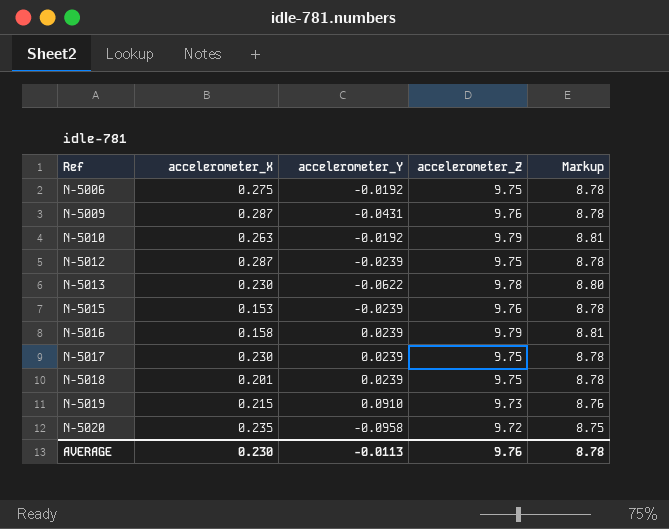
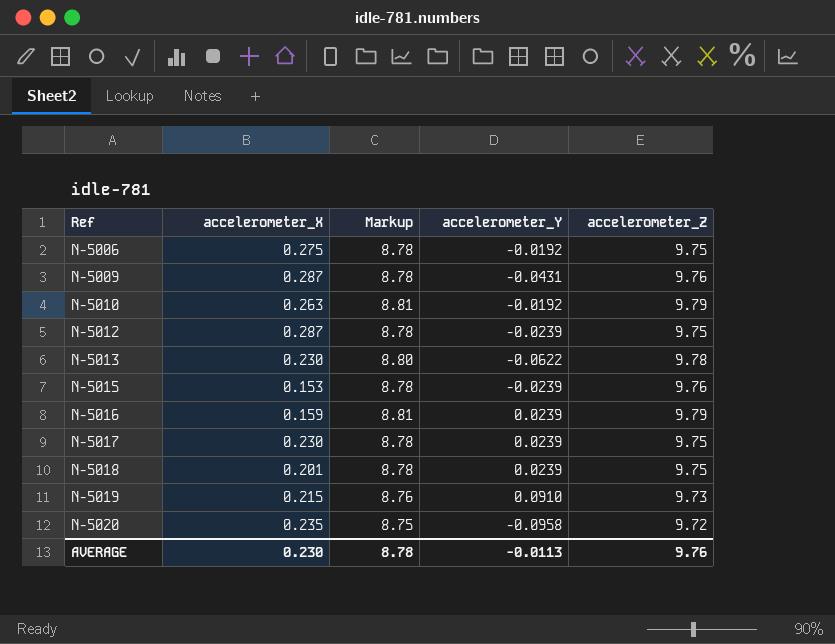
column Markup | position: 5 -> 3
N-5016 | accelerometer_X: 0.158 -> 0.159

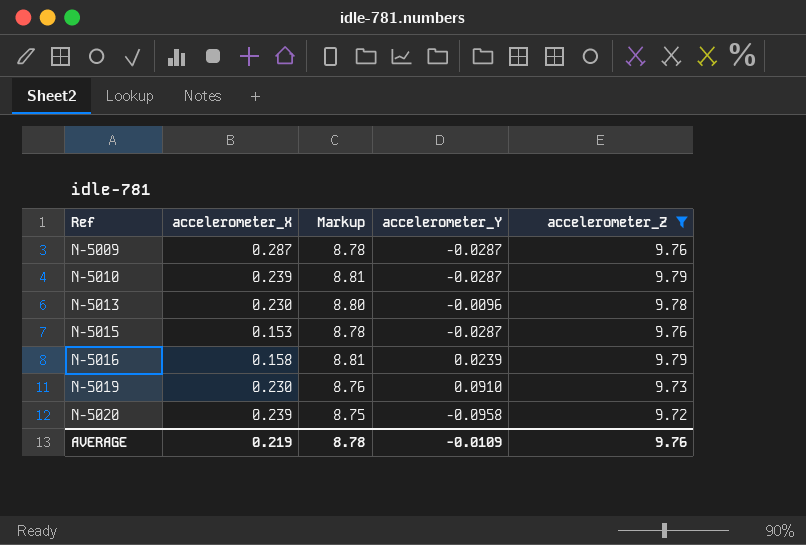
filter: none -> accelerometer_Z != 9.75
N-5009 | accelerometer_Y: -0.0431 -> -0.0287
N-5010 | accelerometer_X: 0.263 -> 0.239
N-5010 | accelerometer_Y: -0.0192 -> -0.0287
N-5013 | accelerometer_Y: -0.0622 -> -0.0096
N-5015 | accelerometer_Y: -0.0239 -> -0.0287
N-5016 | accelerometer_X: 0.159 -> 0.158
N-5019 | accelerometer_X: 0.215 -> 0.230
N-5020 | accelerometer_X: 0.235 -> 0.239
AVERAGE | accelerometer_X: 0.230 -> 0.219
AVERAGE | accelerometer_Y: -0.0113 -> -0.0109

